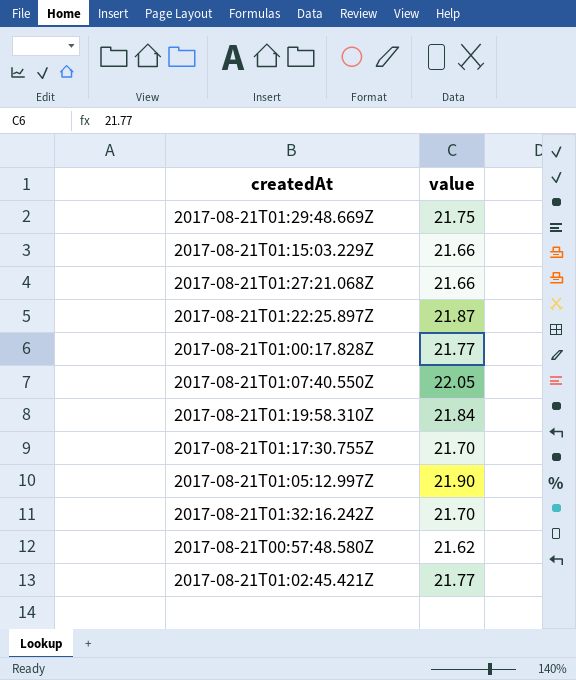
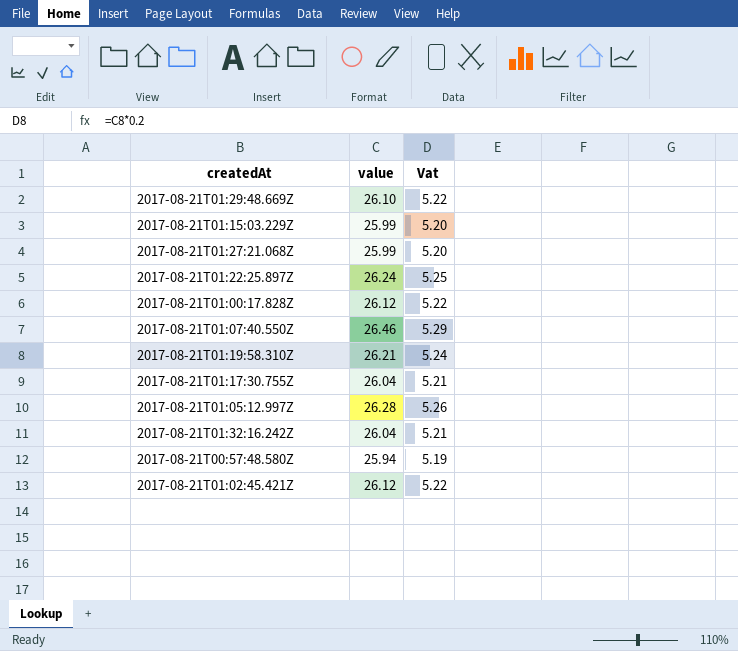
column Vat | formula: none -> [value] * 0.2
2017-08-21T01:29:48.669Z | value: 21.75 -> 26.10
2017-08-21T01:15:03.229Z | value: 21.66 -> 25.99
2017-08-21T01:27:21.068Z | value: 21.66 -> 25.99
2017-08-21T01:22:25.897Z | value: 21.87 -> 26.24
2017-08-21T01:00:17.828Z | value: 21.77 -> 26.12
2017-08-21T01:07:40.550Z | value: 22.05 -> 26.46
2017-08-21T01:19:58.310Z | value: 21.84 -> 26.21
2017-08-21T01:17:30.755Z | value: 21.70 -> 26.04
2017-08-21T01:05:12.997Z | value: 21.90 -> 26.28
2017-08-21T01:32:16.242Z | value: 21.70 -> 26.04
2017-08-21T00:57:48.580Z | value: 21.62 -> 25.94
2017-08-21T01:02:45.421Z | value: 21.77 -> 26.12

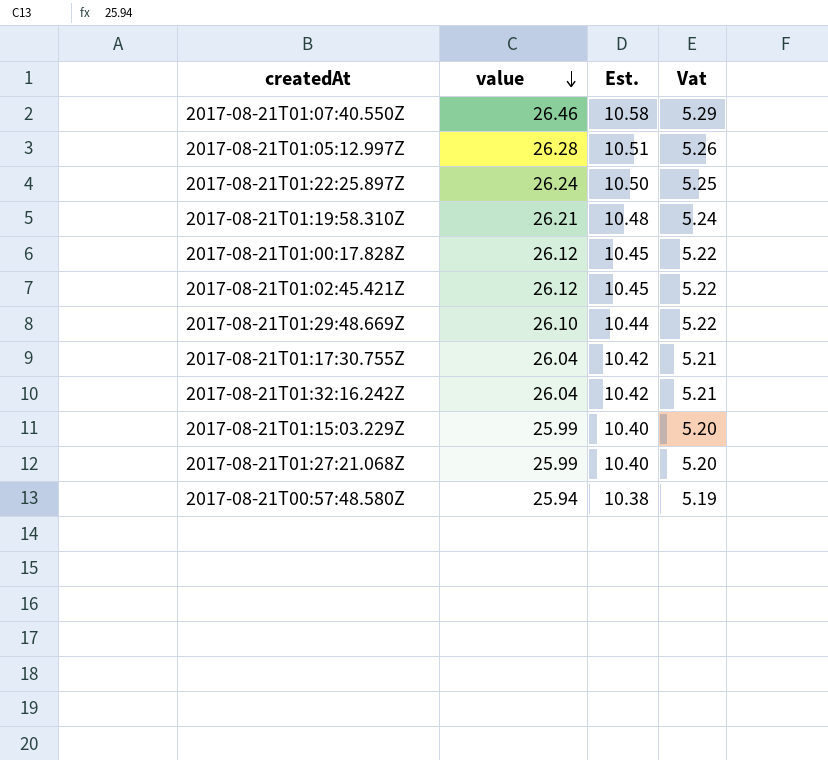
row order: none -> value descending
column Est. | formula: none -> [value] * 0.4

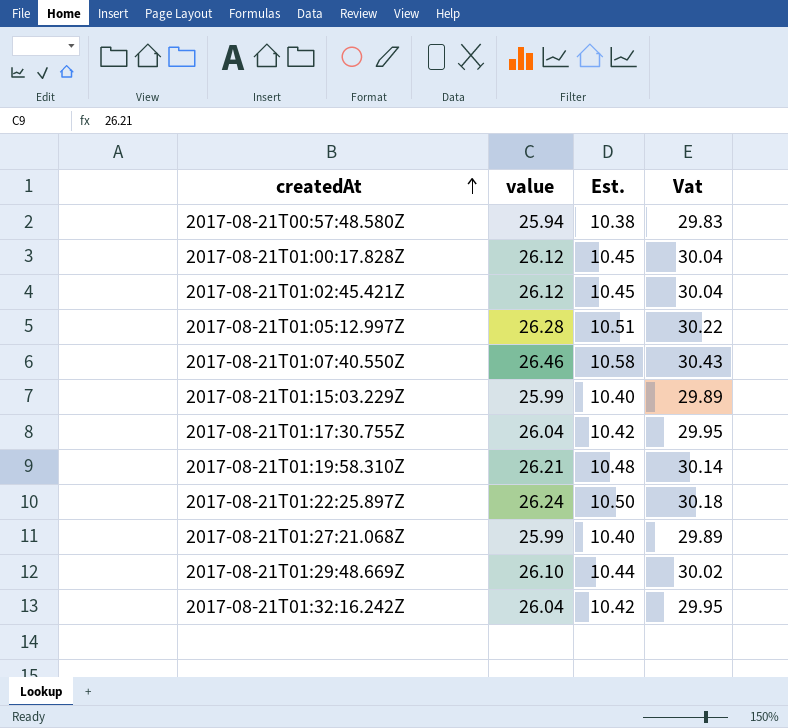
row order: value descending -> createdAt ascending
column Vat | formula: [value] * 0.2 -> [value] * 1.15

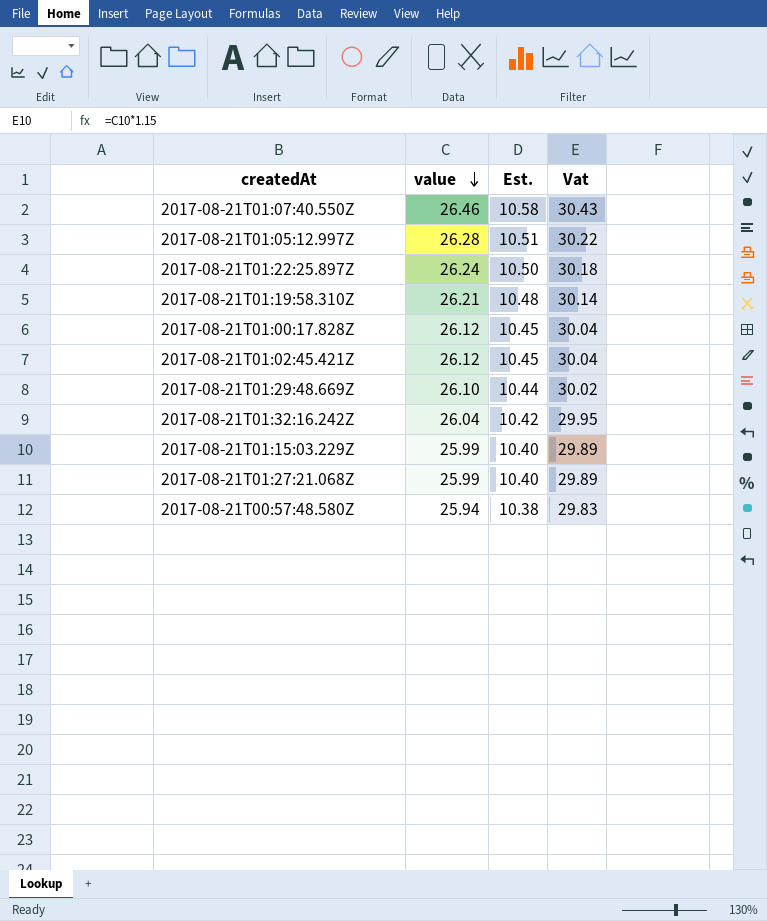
row order: createdAt ascending -> value descending
row 2017-08-21T01:17:30.755Z: 26.04 | 10.42 | 29.95 -> none

